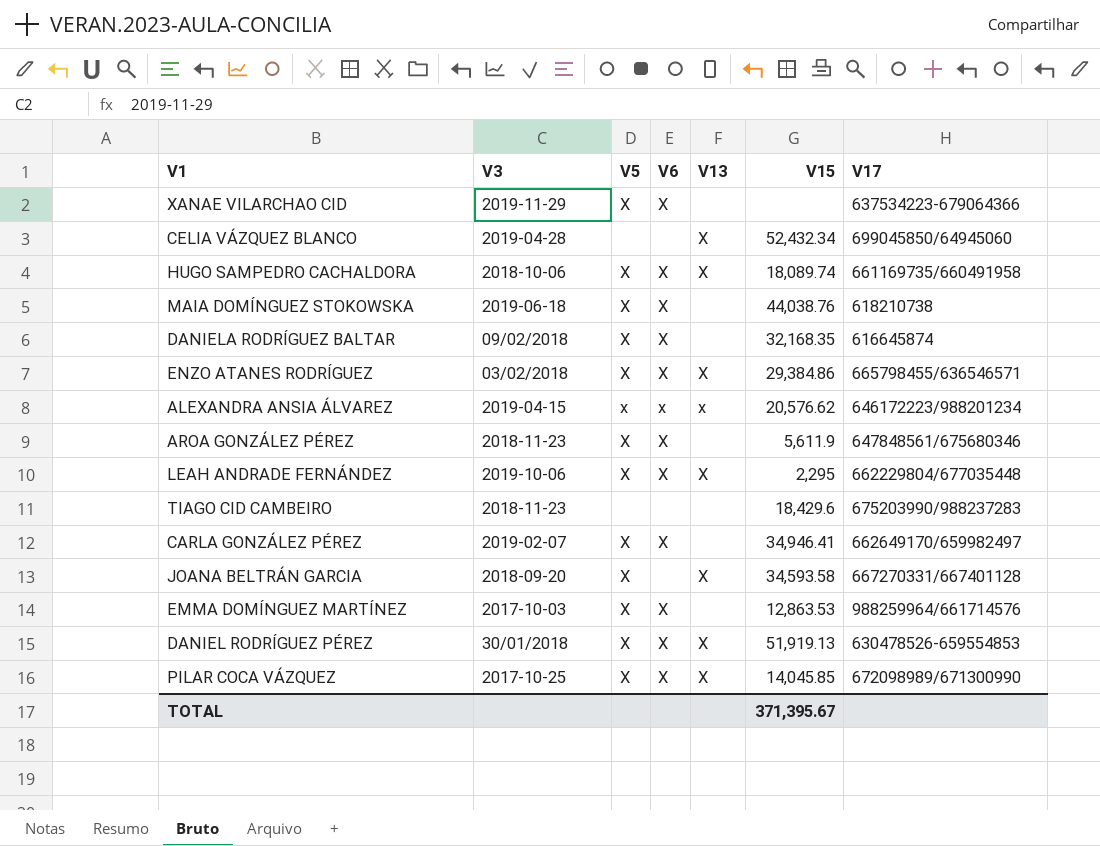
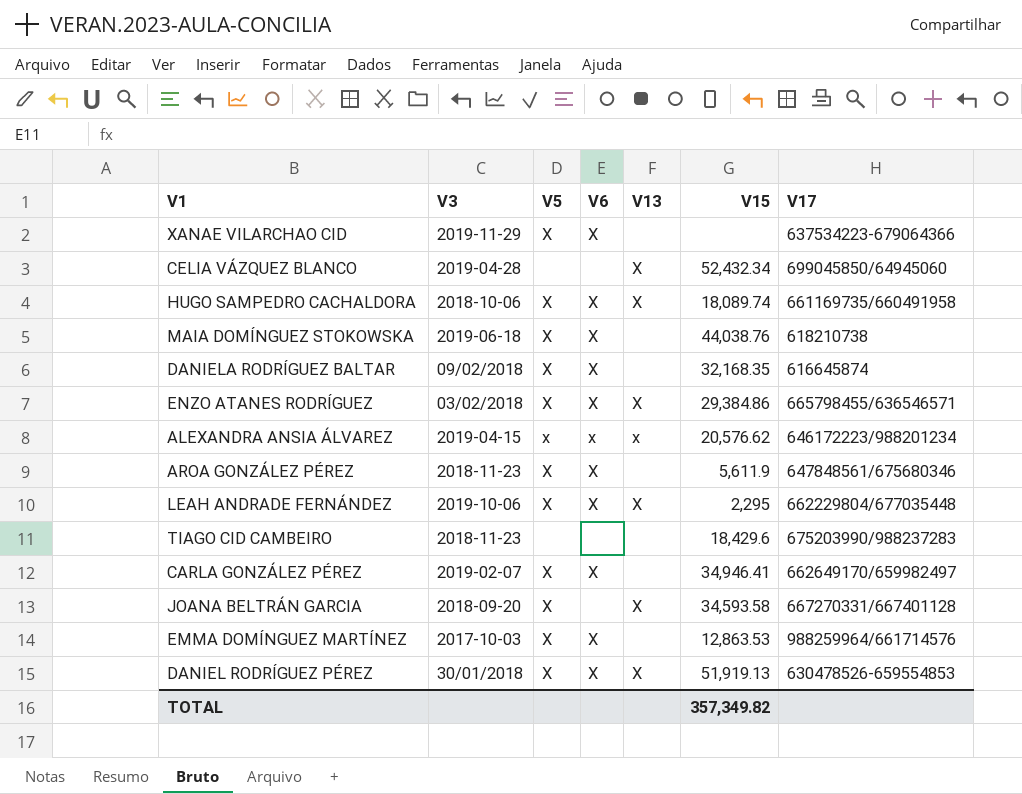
row PILAR COCA VÁZQUEZ: 2017-10-25 | X | X | X | 14,045.85 | 672098989/671300990 -> none
TOTAL | V15: 371,395.67 -> 357,349.82

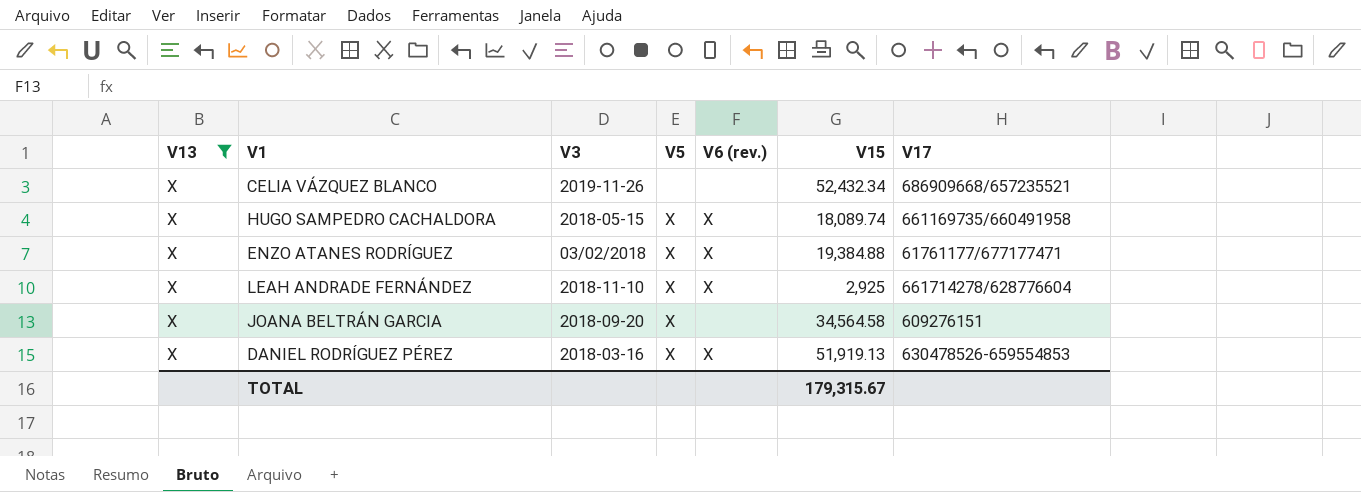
filter: none -> V13 = X
column V13 | position: 5 -> 1
column name: V6 -> V6 (rev.)
CELIA VÁZQUEZ BLANCO | V3: 2019-04-28 -> 2019-11-26
CELIA VÁZQUEZ BLANCO | V17: 699045850/64945060 -> 686909668/657235521
HUGO SAMPEDRO CACHALDORA | V3: 2018-10-06 -> 2018-05-15
ENZO ATANES RODRÍGUEZ | V15: 29,384.86 -> 19,384.88
ENZO ATANES RODRÍGUEZ | V17: 665798455/636546571 -> 61761177/677177471
LEAH ANDRADE FERNÁNDEZ | V3: 2019-10-06 -> 2018-11-10
LEAH ANDRADE FERNÁNDEZ | V15: 2,295 -> 2,925
LEAH ANDRADE FERNÁNDEZ | V17: 662229804/677035448 -> 661714278/628776604
JOANA BELTRÁN GARCIA | V15: 34,593.58 -> 34,564.58
JOANA BELTRÁN GARCIA | V17: 667270331/667401128 -> 609276151
DANIEL RODRÍGUEZ PÉREZ | V3: 30/01/2018 -> 2018-03-16
TOTAL | V15: 357,349.82 -> 179,315.67

